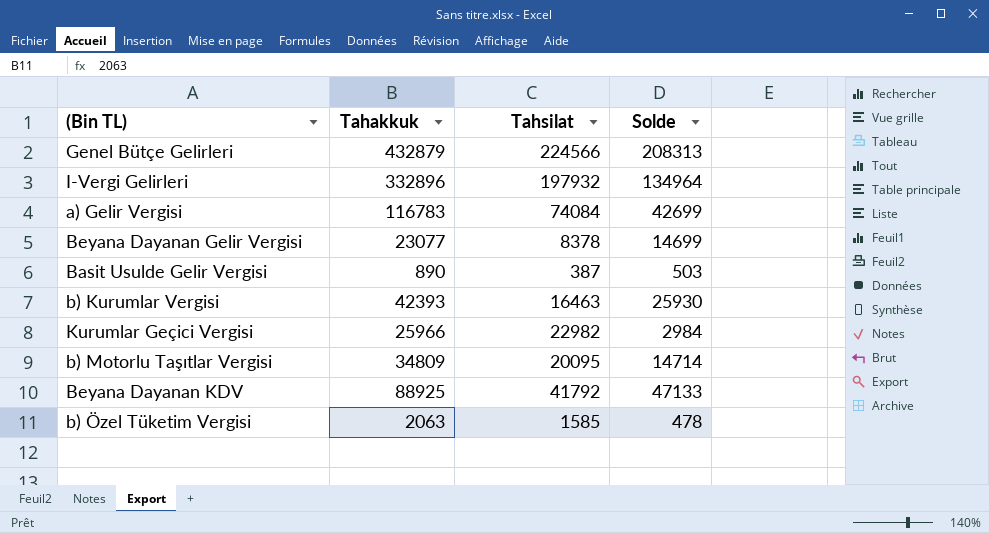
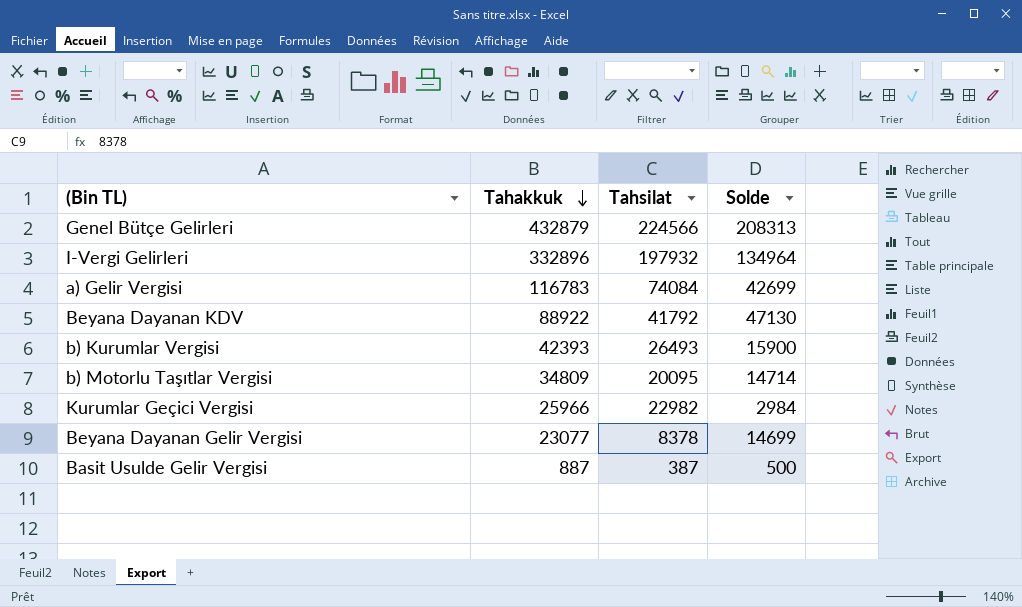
row order: none -> Tahakkuk descending
row b) Özel Tüketim Vergisi: 2063 | 1585 | 478 -> none
Beyana Dayanan KDV | Tahakkuk: 88925 -> 88922
Beyana Dayanan KDV | Solde: 47133 -> 47130
b) Kurumlar Vergisi | Tahsilat: 16463 -> 26493
b) Kurumlar Vergisi | Solde: 25930 -> 15900
Basit Usulde Gelir Vergisi | Tahakkuk: 890 -> 887
Basit Usulde Gelir Vergisi | Solde: 503 -> 500

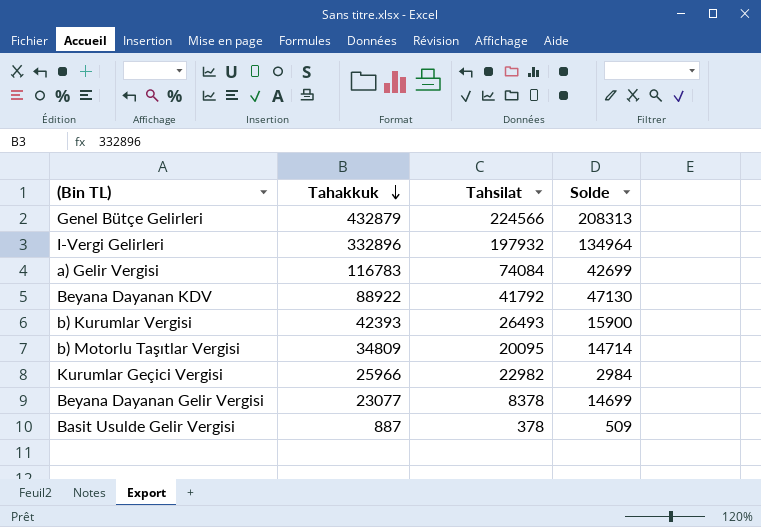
Basit Usulde Gelir Vergisi | Tahsilat: 387 -> 378
Basit Usulde Gelir Vergisi | Solde: 500 -> 509

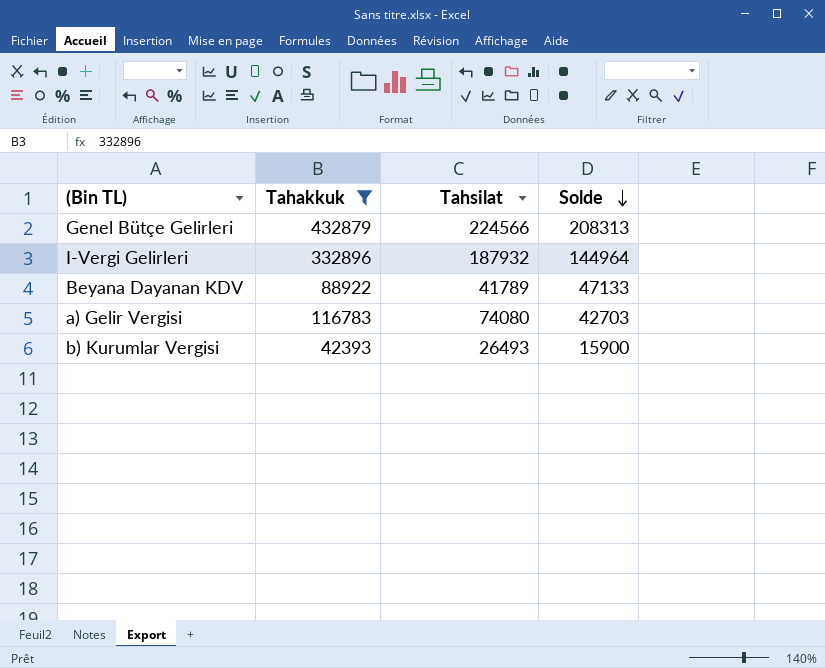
filter: none -> Tahakkuk >= 42393
row order: Tahakkuk descending -> Solde descending
I-Vergi Gelirleri | Tahsilat: 197932 -> 187932
I-Vergi Gelirleri | Solde: 134964 -> 144964
Beyana Dayanan KDV | Tahsilat: 41792 -> 41789
Beyana Dayanan KDV | Solde: 47130 -> 47133
a) Gelir Vergisi | Tahsilat: 74084 -> 74080
a) Gelir Vergisi | Solde: 42699 -> 42703

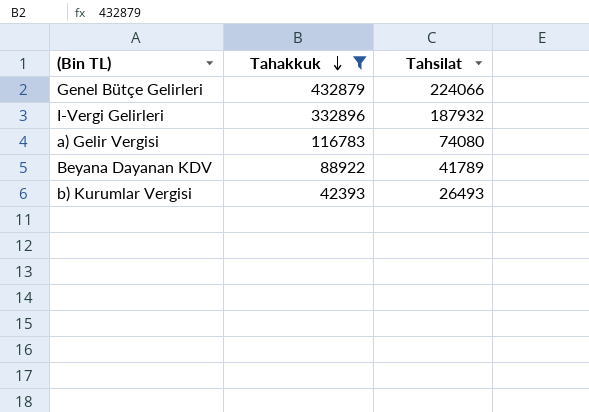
row order: Solde descending -> Tahakkuk descending
column Solde | formula: [Tahakkuk] - [Tahsilat] -> none
Genel Bütçe Gelirleri | Tahsilat: 224566 -> 224066

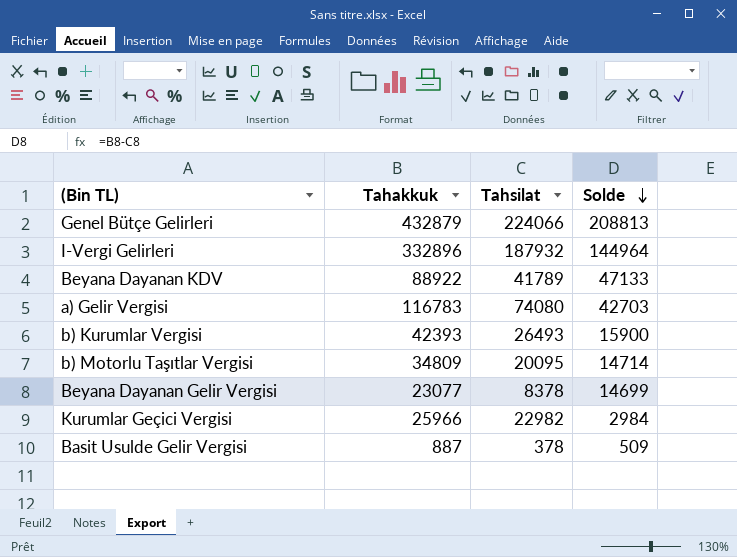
filter: Tahakkuk >= 42393 -> none
row order: Tahakkuk descending -> Solde descending
column Solde | formula: none -> [Tahakkuk] - [Tahsilat]

